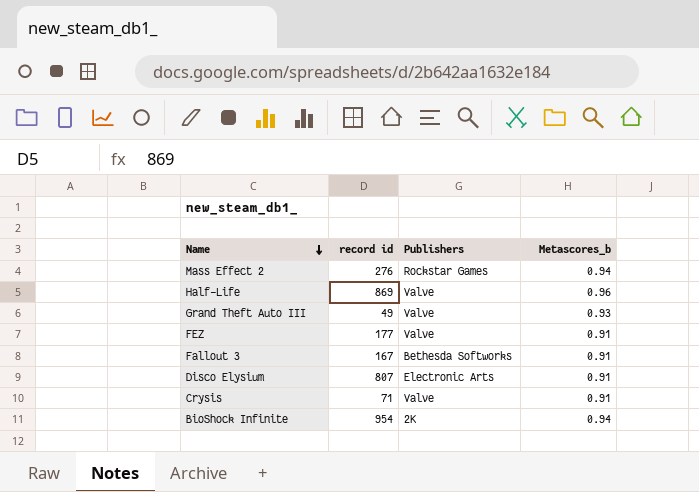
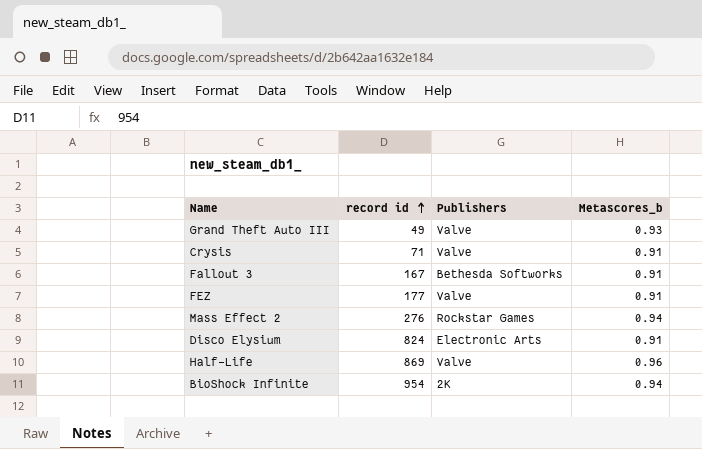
row order: Name descending -> record id ascending
Disco Elysium | record id: 807 -> 824

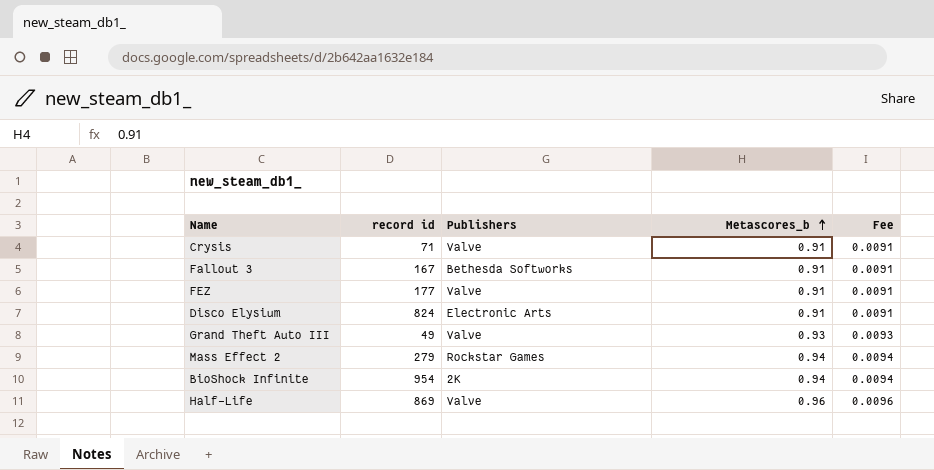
row order: record id ascending -> Metascores_b ascending
column Fee | formula: none -> [Metascores_b] * 0.01
Mass Effect 2 | record id: 276 -> 279

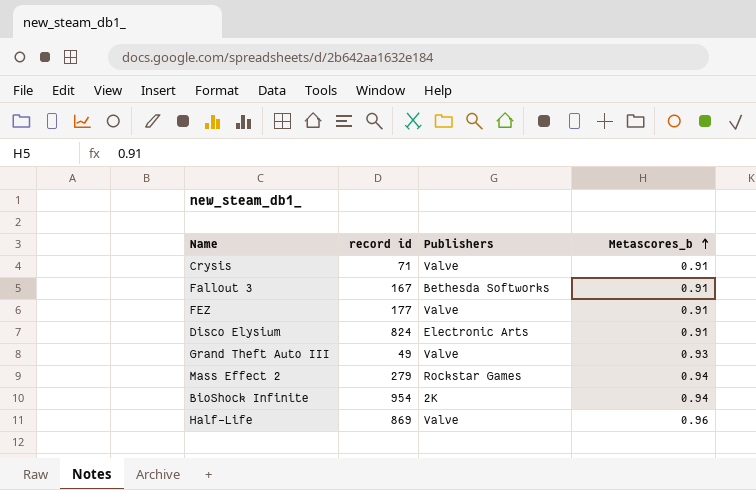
column Fee | formula: [Metascores_b] * 0.01 -> none

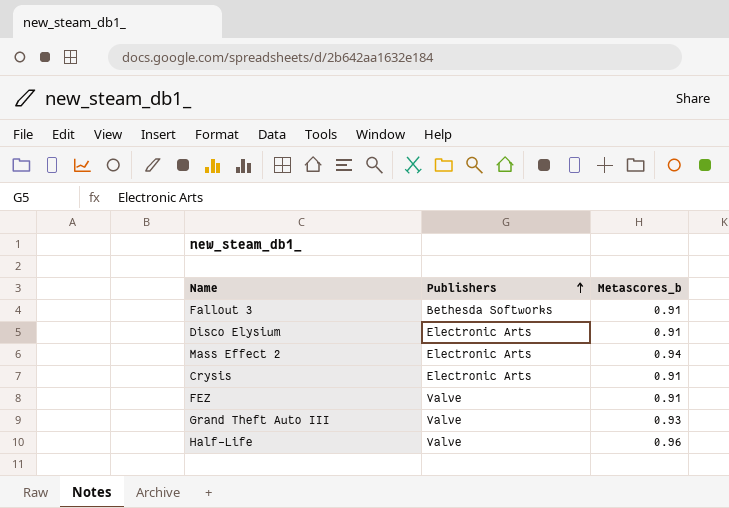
row order: Metascores_b ascending -> Publishers ascending
column record id | position: 2 -> none
row BioShock Infinite: 954 | 2K | 0.94 -> none
Mass Effect 2 | Publishers: Rockstar Games -> Electronic Arts
Crysis | Publishers: Valve -> Electronic Arts

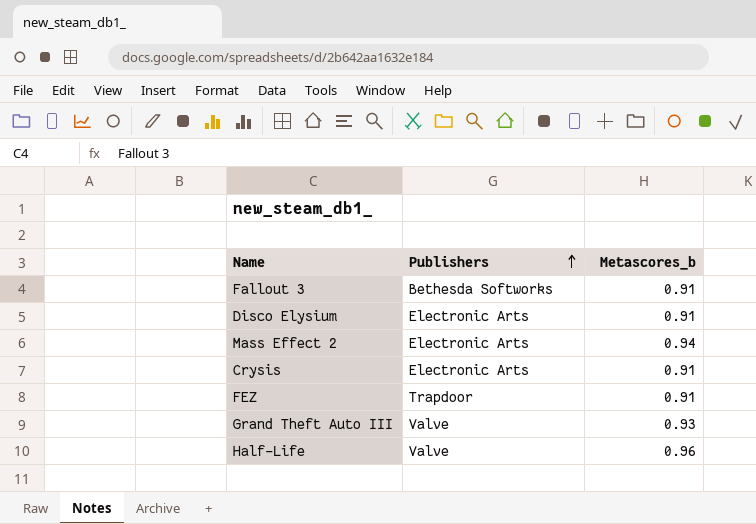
FEZ | Publishers: Valve -> Trapdoor

